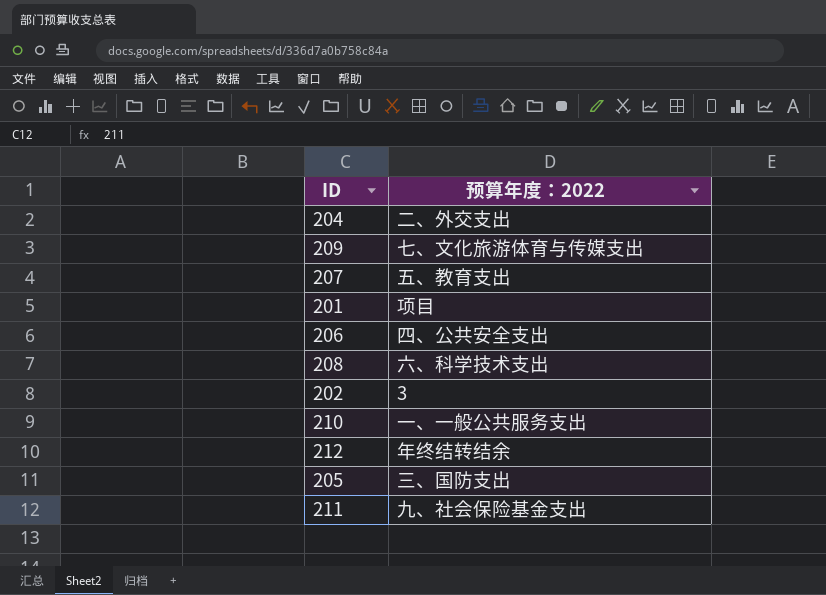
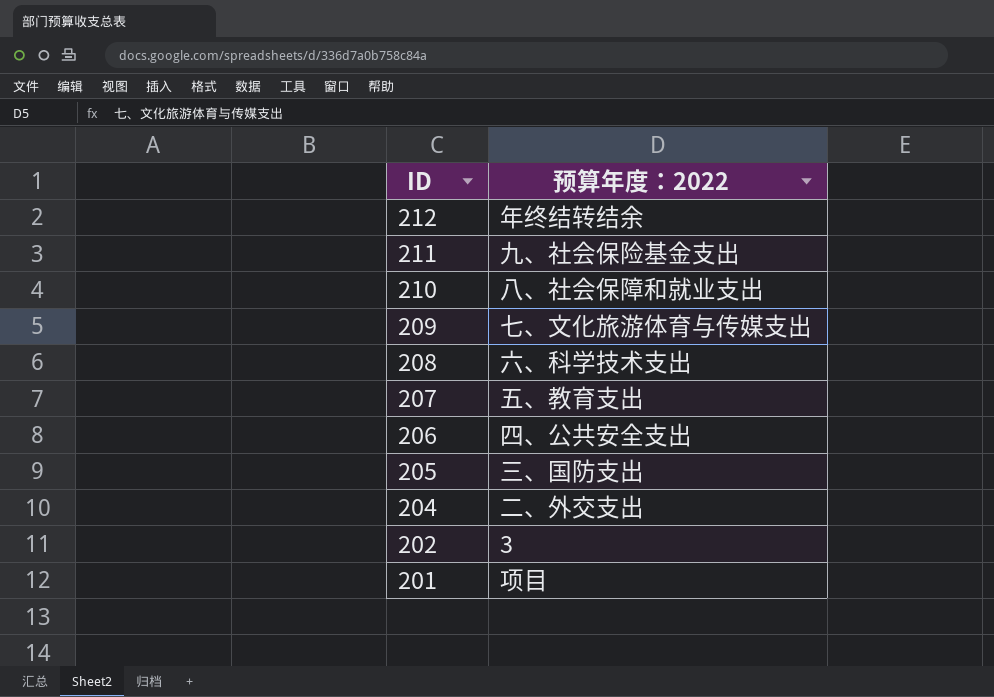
row order: none -> ID descending
210 | 预算年度：2022: 一、一般公共服务支出 -> 八、社会保障和就业支出

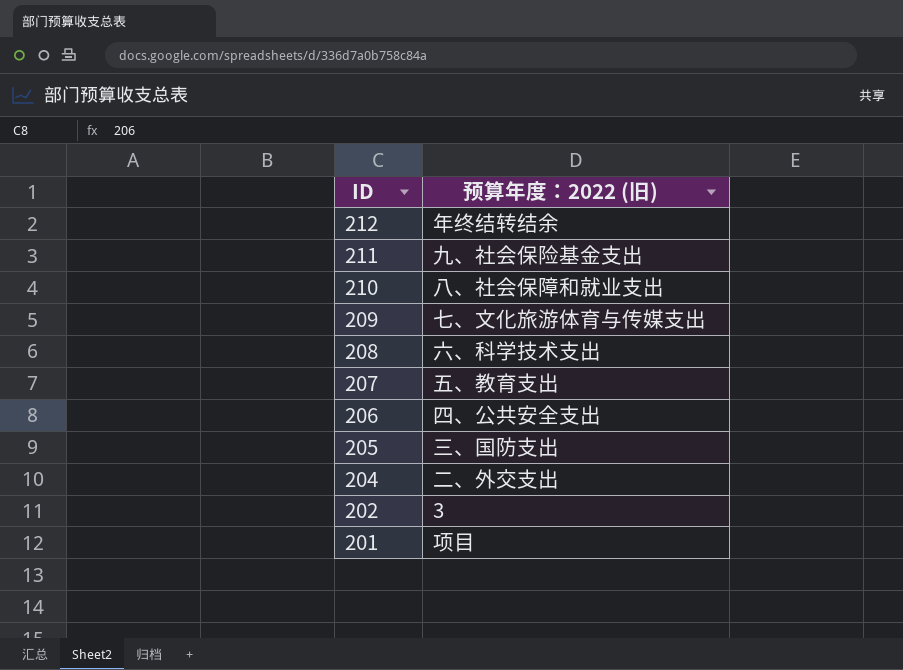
column name: 预算年度：2022 -> 预算年度：2022 (旧)

